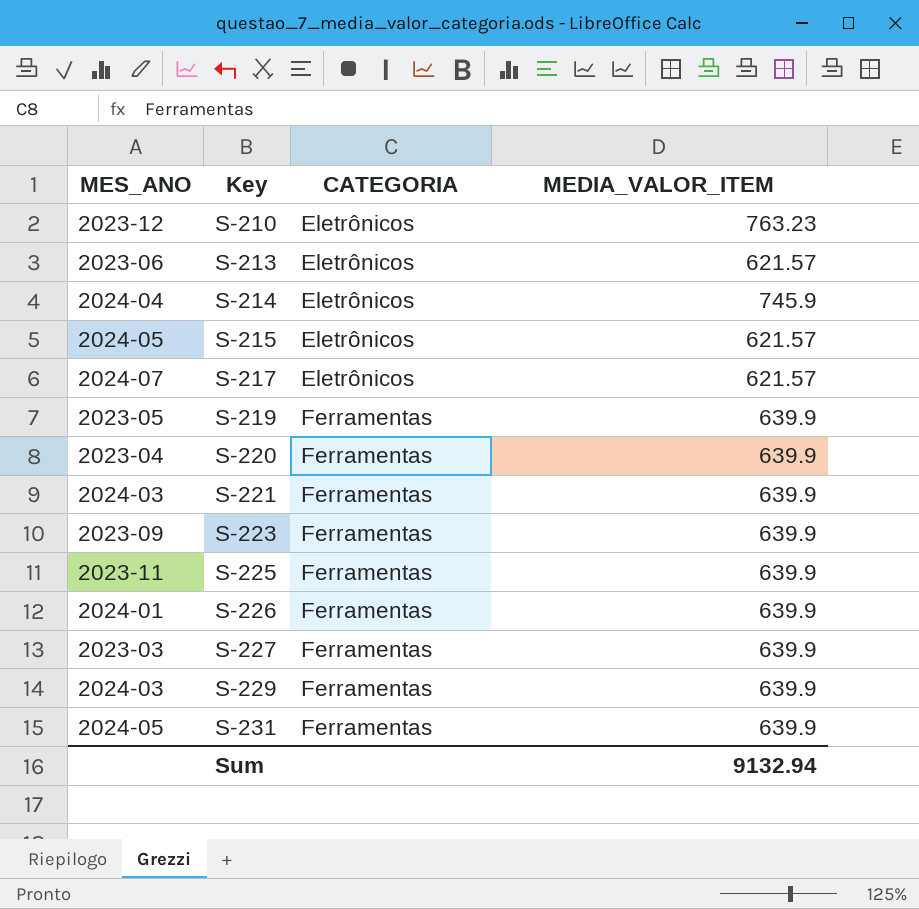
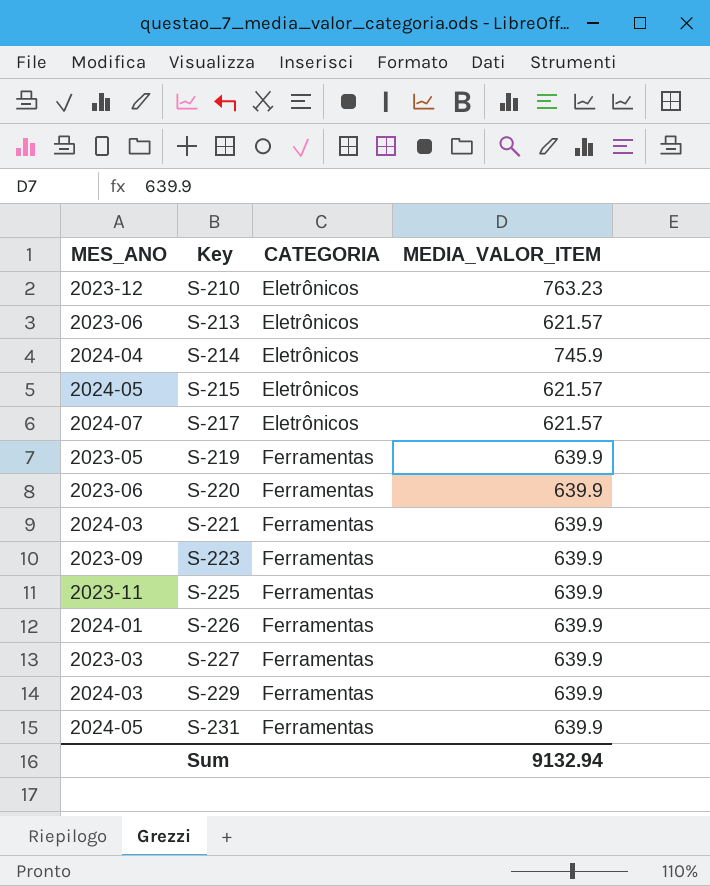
S-220 | MES_ANO: 2023-04 -> 2023-06

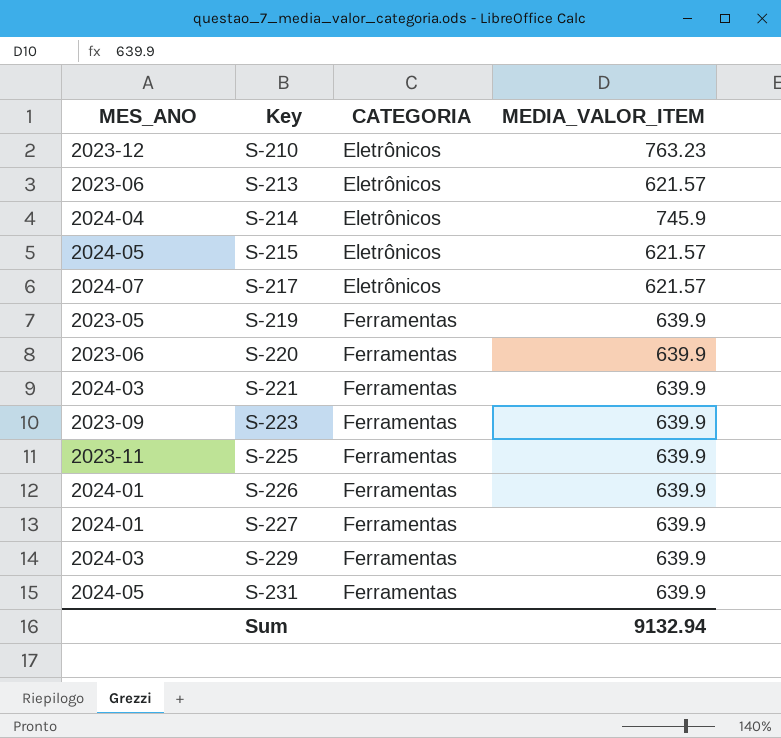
S-227 | MES_ANO: 2023-03 -> 2024-01

